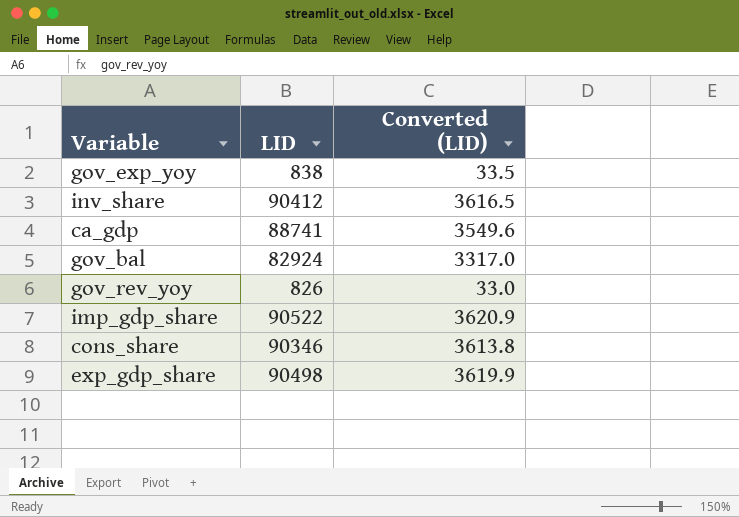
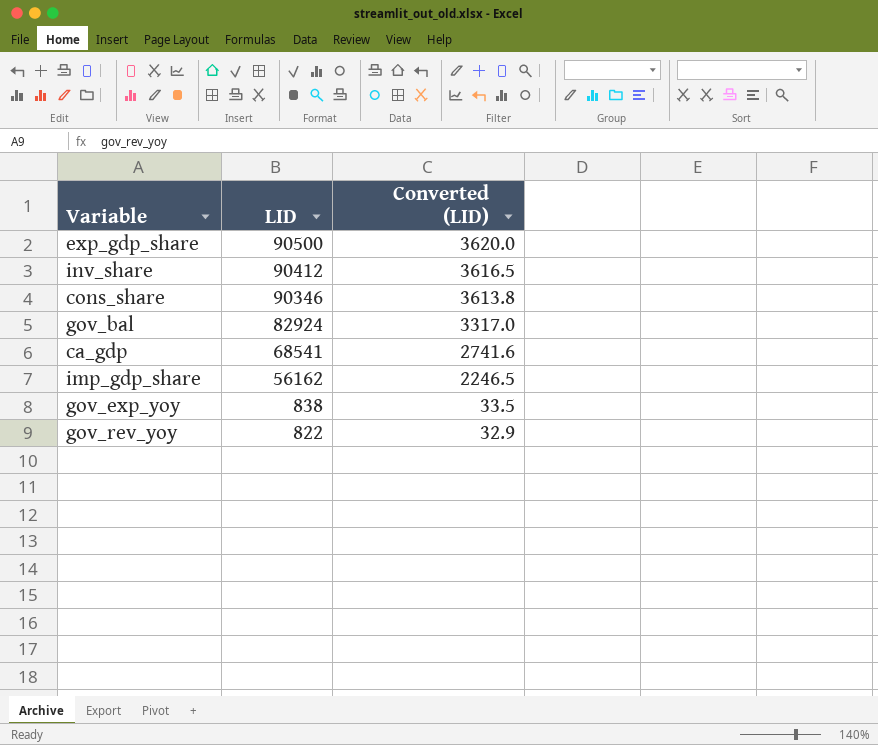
row order: none -> LID descending
exp_gdp_share | LID: 90498 -> 90500
exp_gdp_share | Converted (LID): 3619.9 -> 3620.0
ca_gdp | LID: 88741 -> 68541
ca_gdp | Converted (LID): 3549.6 -> 2741.6
imp_gdp_share | LID: 90522 -> 56162
imp_gdp_share | Converted (LID): 3620.9 -> 2246.5
gov_rev_yoy | LID: 826 -> 822
gov_rev_yoy | Converted (LID): 33.0 -> 32.9

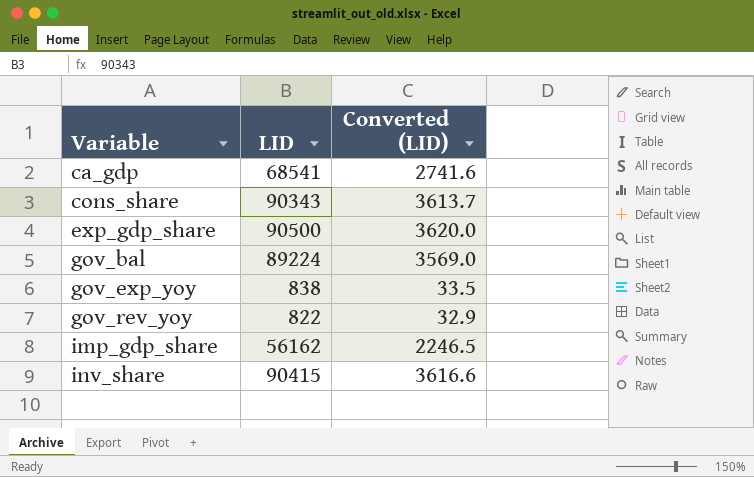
row order: LID descending -> Variable ascending
cons_share | LID: 90346 -> 90343
cons_share | Converted (LID): 3613.8 -> 3613.7
gov_bal | LID: 82924 -> 89224
gov_bal | Converted (LID): 3317.0 -> 3569.0
inv_share | LID: 90412 -> 90415
inv_share | Converted (LID): 3616.5 -> 3616.6

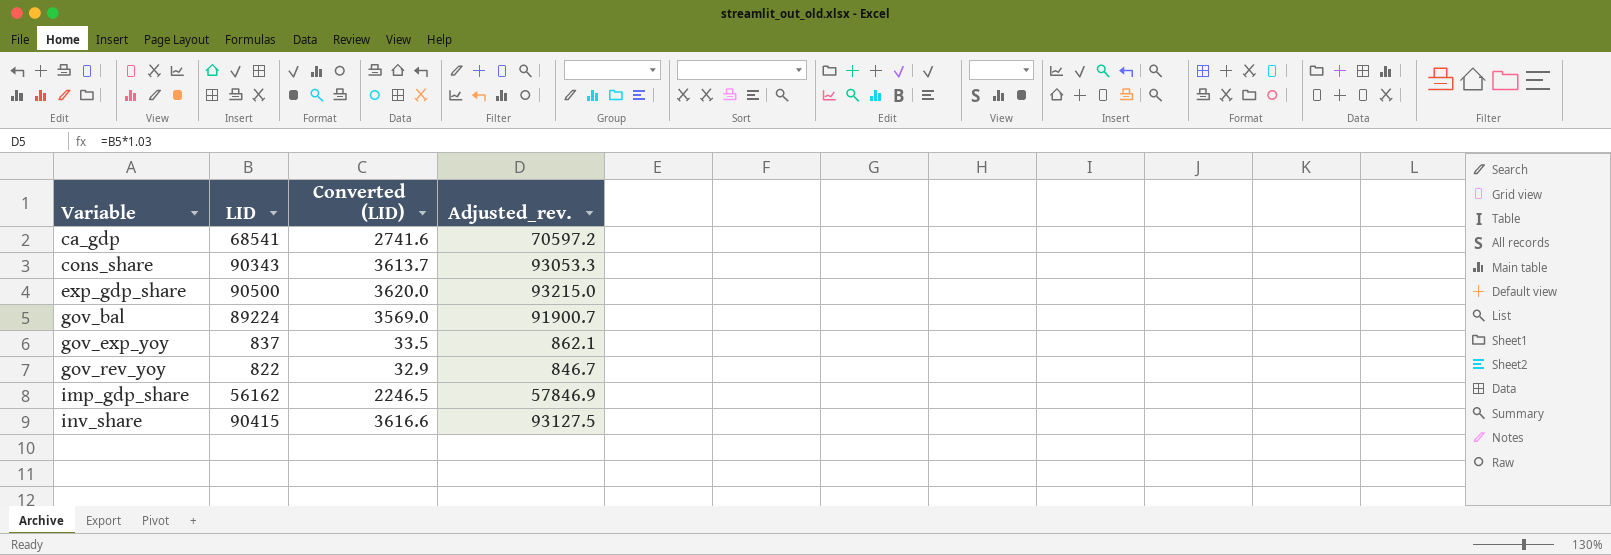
column Adjusted_rev. | formula: none -> [LID] * 1.03
gov_exp_yoy | LID: 838 -> 837

